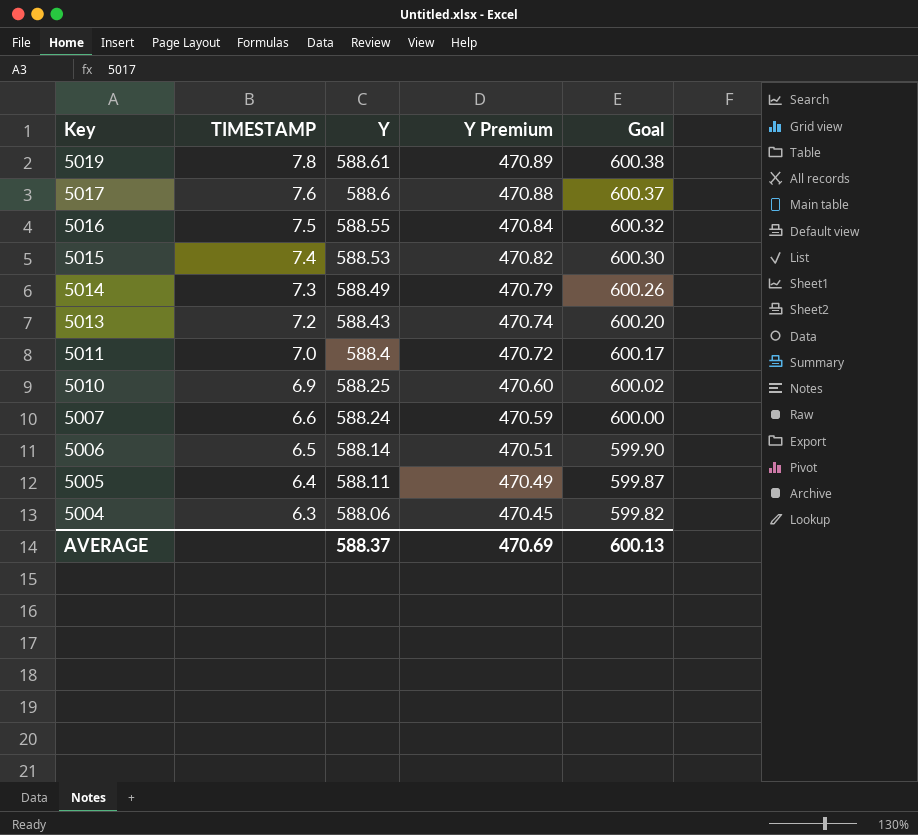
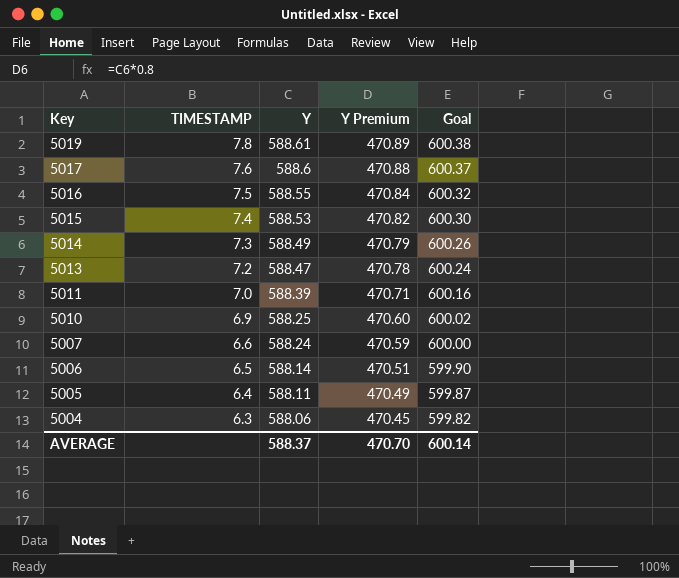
5013 | Y: 588.43 -> 588.47
5013 | Y Premium: 470.74 -> 470.78
5013 | Goal: 600.20 -> 600.24
5011 | Y: 588.4 -> 588.39
5011 | Y Premium: 470.72 -> 470.71
5011 | Goal: 600.17 -> 600.16
AVERAGE | Y Premium: 470.69 -> 470.70
AVERAGE | Goal: 600.13 -> 600.14

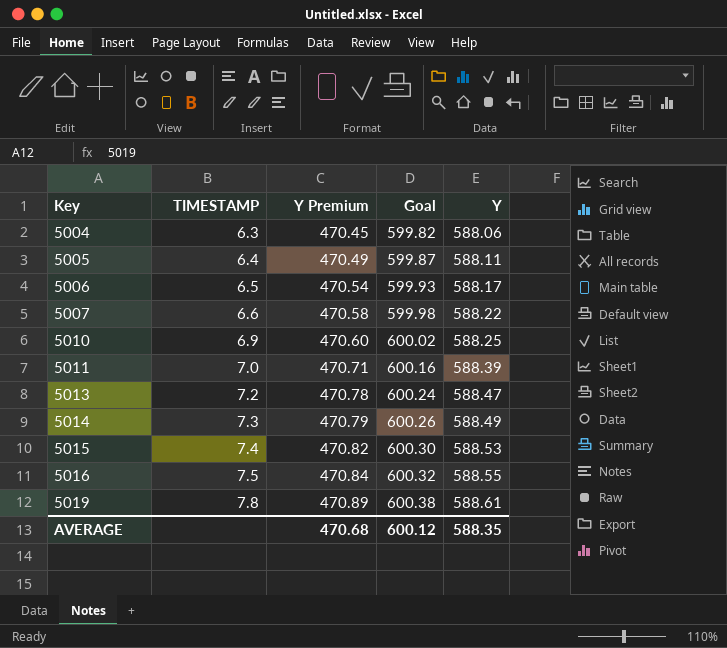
row order: Key descending -> Key ascending
column Y | position: 3 -> 5
row 5017: 7.6 | 588.6 | 470.88 | 600.37 -> none
5006 | Y Premium: 470.51 -> 470.54
5006 | Goal: 599.90 -> 599.93
5006 | Y: 588.14 -> 588.17
5007 | Y Premium: 470.59 -> 470.58
5007 | Goal: 600.00 -> 599.98
5007 | Y: 588.24 -> 588.22
AVERAGE | Y Premium: 470.70 -> 470.68
AVERAGE | Goal: 600.14 -> 600.12
AVERAGE | Y: 588.37 -> 588.35

